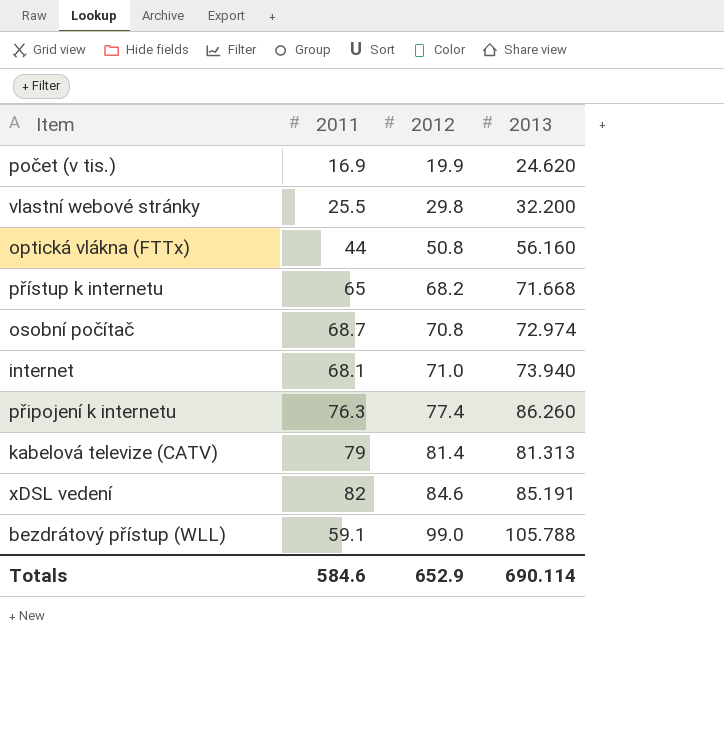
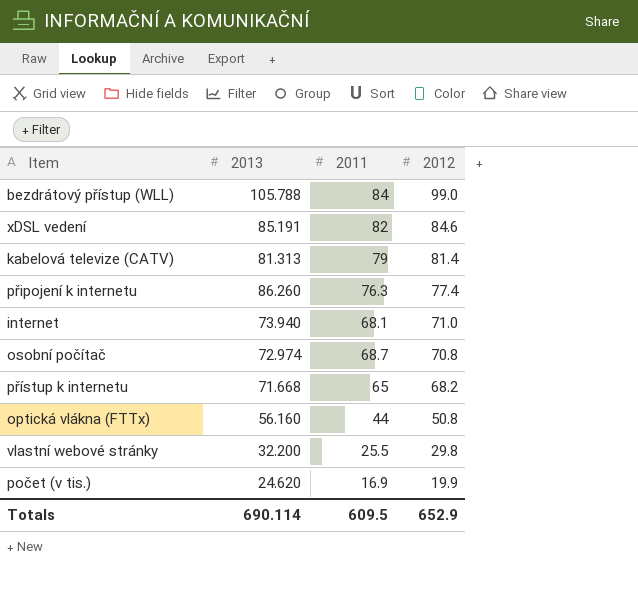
row order: 2012 ascending -> 2012 descending
column 2013 | position: 4 -> 2
bezdrátový přístup (WLL) | 2011: 59.1 -> 84
Totals | 2011: 584.6 -> 609.5

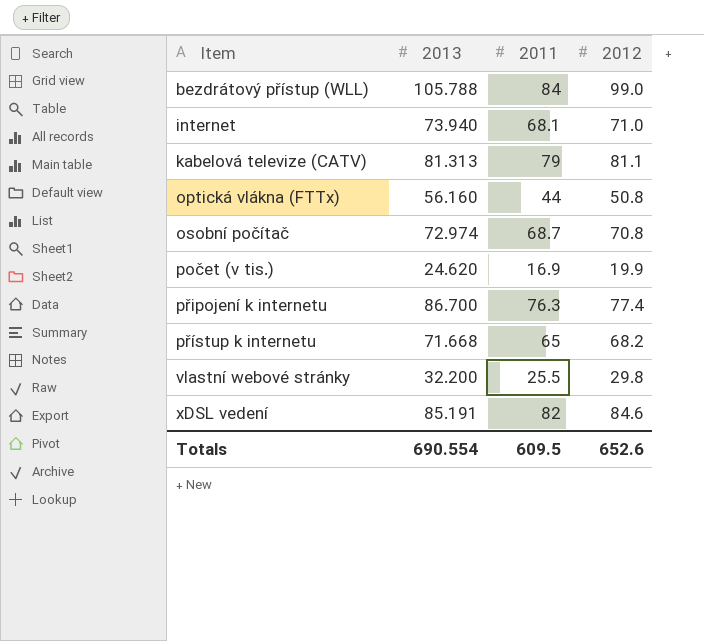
row order: 2012 descending -> Item ascending
kabelová televize (CATV) | 2012: 81.4 -> 81.1
připojení k internetu | 2013: 86.260 -> 86.700
Totals | 2013: 690.114 -> 690.554
Totals | 2012: 652.9 -> 652.6

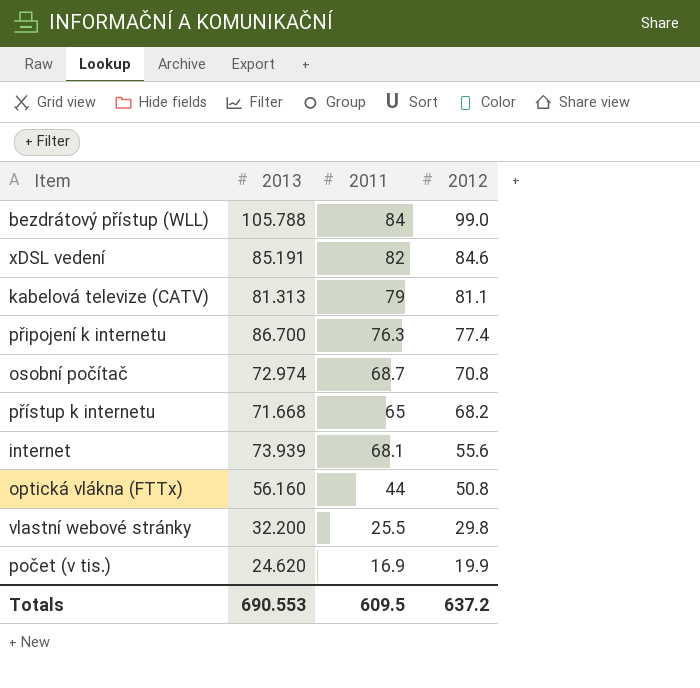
row order: Item ascending -> 2012 descending
internet | 2013: 73.940 -> 73.939
internet | 2012: 71.0 -> 55.6
Totals | 2013: 690.554 -> 690.553
Totals | 2012: 652.6 -> 637.2

